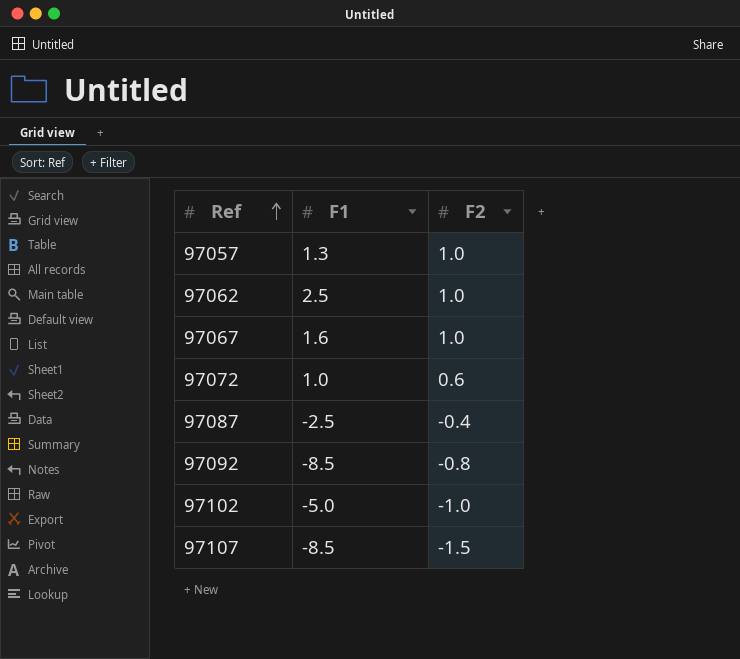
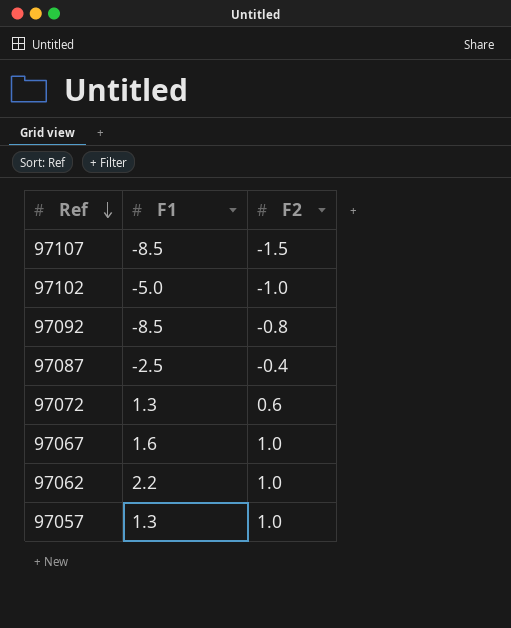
row order: Ref ascending -> Ref descending
97072 | F1: 1.0 -> 1.3
97062 | F1: 2.5 -> 2.2

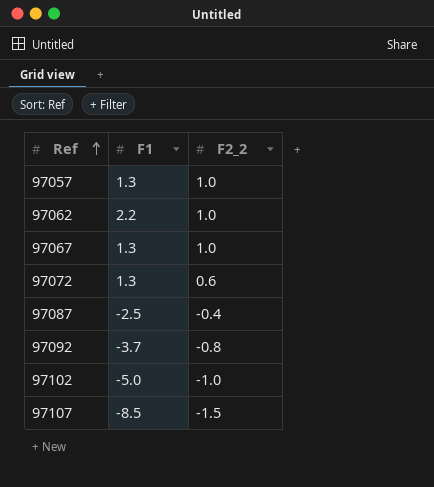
row order: Ref descending -> Ref ascending
column name: F2 -> F2_2
97067 | F1: 1.6 -> 1.3
97092 | F1: -8.5 -> -3.7

